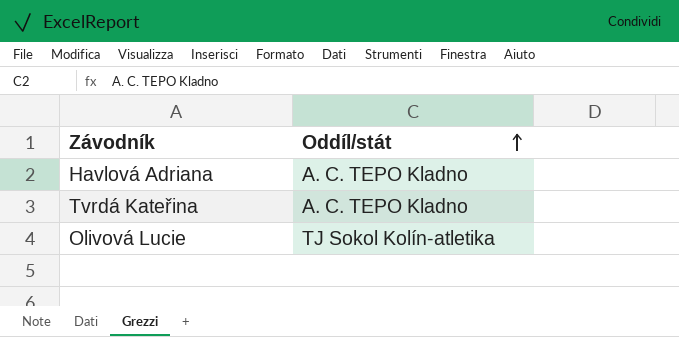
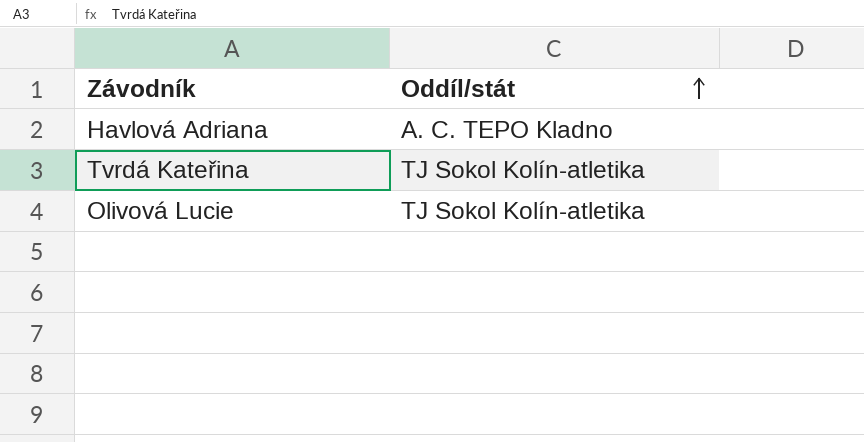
Tvrdá Kateřina | Oddíl/stát: A. C. TEPO Kladno -> TJ Sokol Kolín-atletika

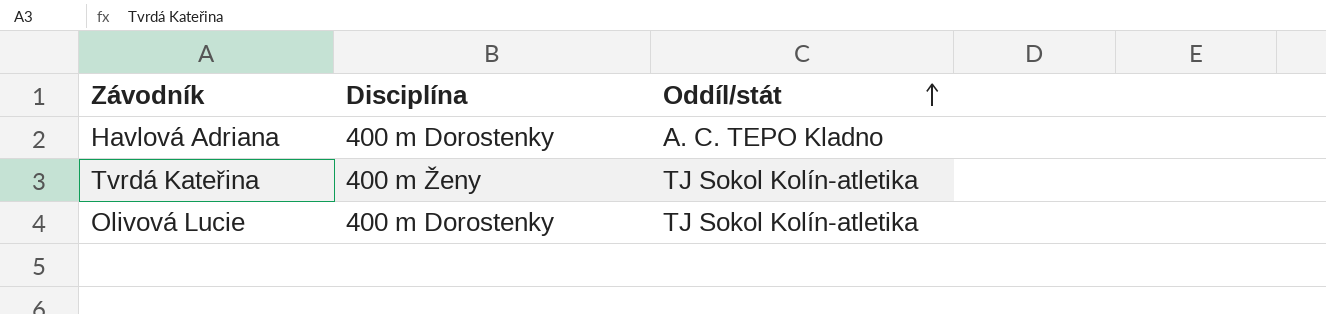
column Disciplína | position: none -> 2

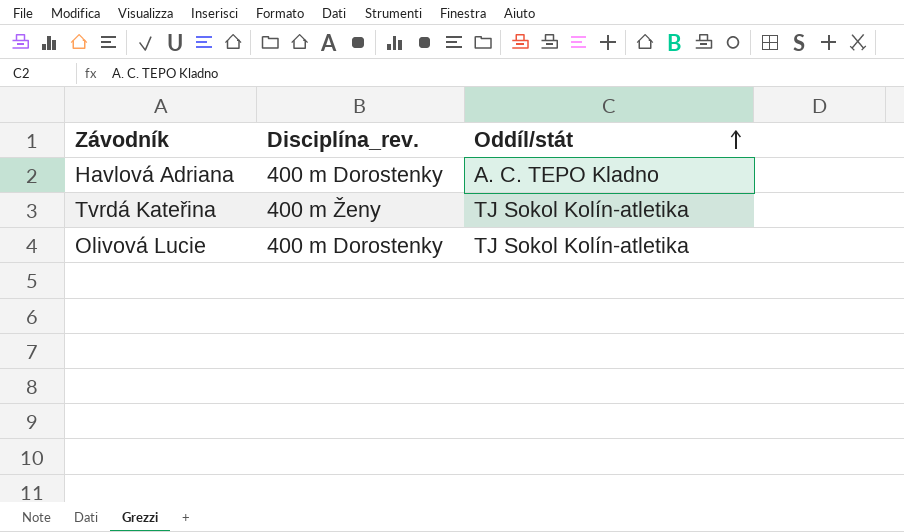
column name: Disciplína -> Disciplína_rev.

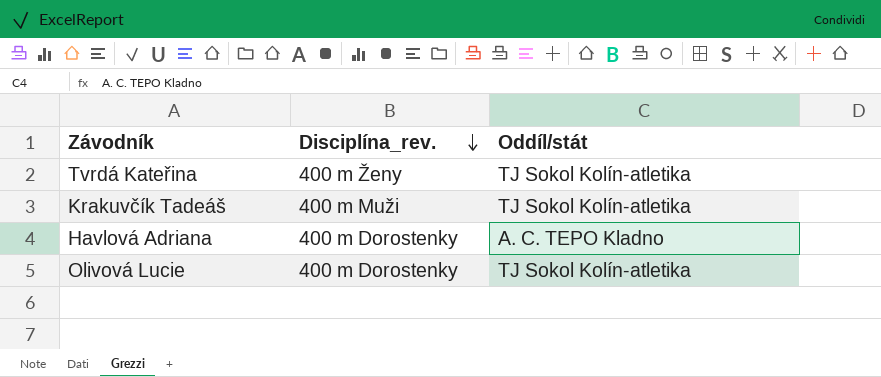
row order: Oddíl/stát ascending -> Disciplína_rev. descending
row Krakuvčík Tadeáš: none -> 400 m Muži | TJ Sokol Kolín-atletika

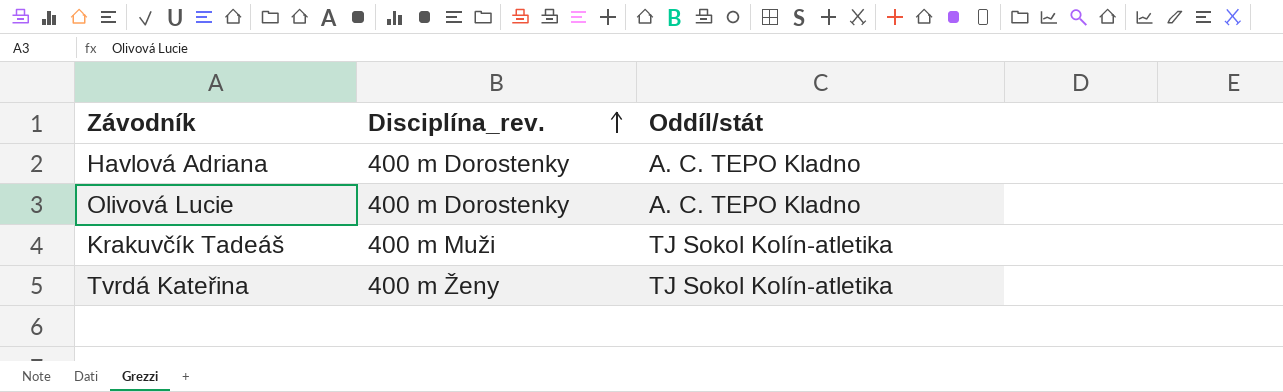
row order: Disciplína_rev. descending -> Disciplína_rev. ascending
Olivová Lucie | Oddíl/stát: TJ Sokol Kolín-atletika -> A. C. TEPO Kladno

